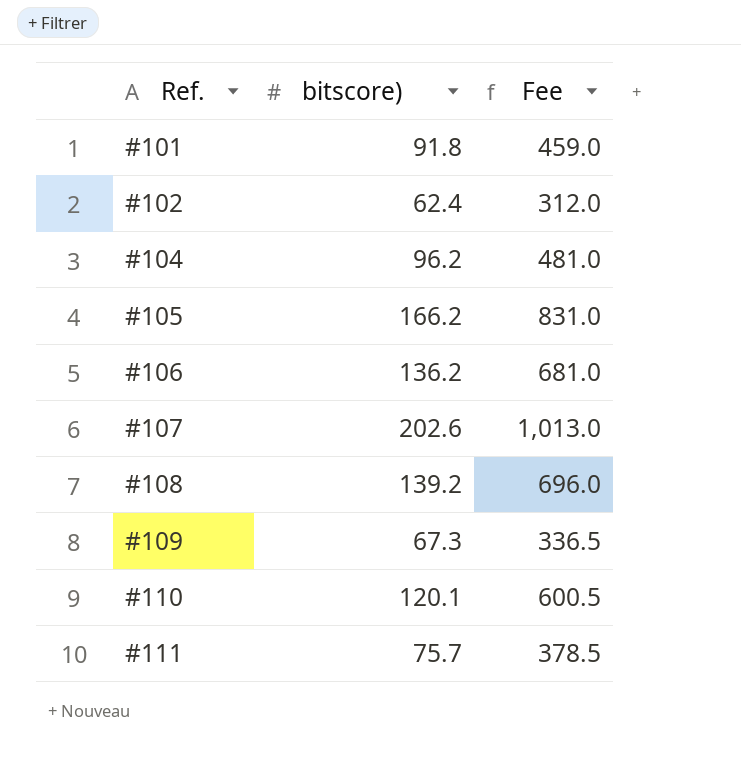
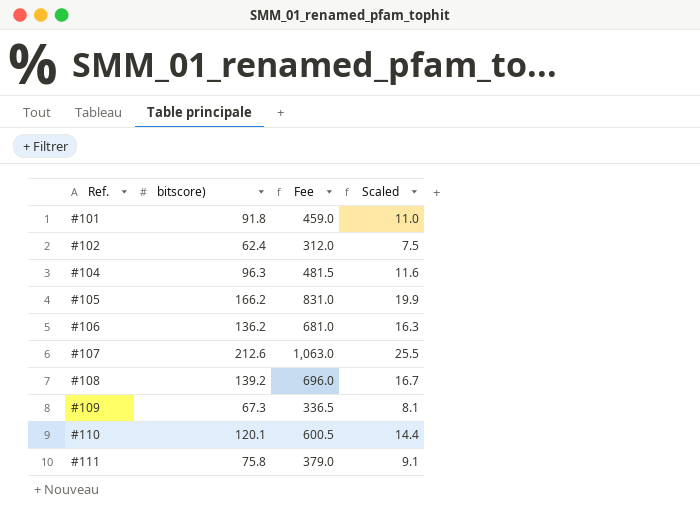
column Scaled | formula: none -> [bitscore)] * 0.12
#104 | bitscore): 96.2 -> 96.3
#104 | Fee: 481.0 -> 481.5
#107 | bitscore): 202.6 -> 212.6
#107 | Fee: 1,013.0 -> 1,063.0
#111 | bitscore): 75.7 -> 75.8
#111 | Fee: 378.5 -> 379.0

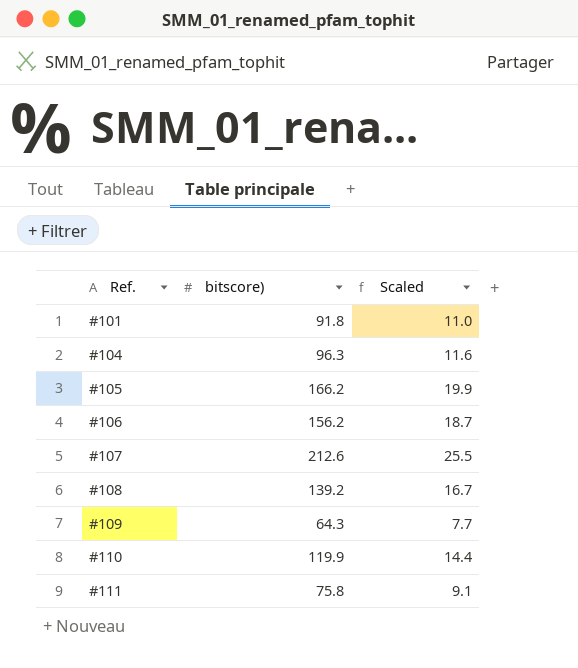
column Fee | formula: [bitscore)] * 5 -> none
row #102: 62.4 | 312.0 | 7.5 -> none
#106 | bitscore): 136.2 -> 156.2
#106 | Scaled: 16.3 -> 18.7
#109 | bitscore): 67.3 -> 64.3
#109 | Scaled: 8.1 -> 7.7
#110 | bitscore): 120.1 -> 119.9

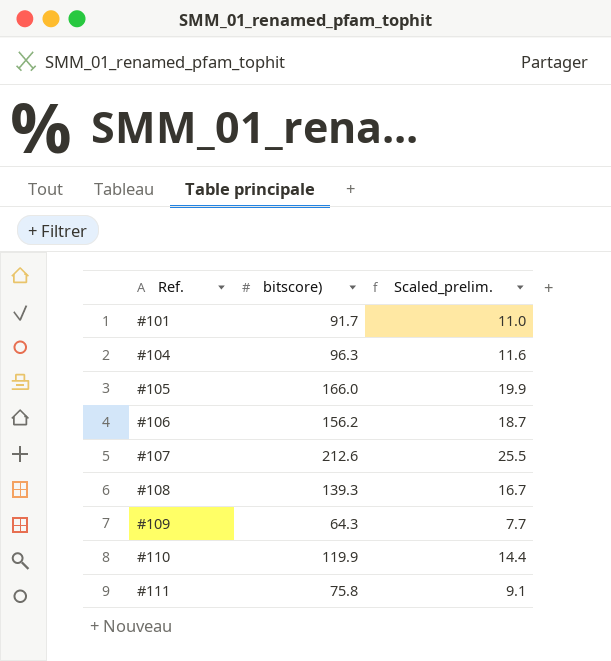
column name: Scaled -> Scaled_prelim.
#101 | bitscore): 91.8 -> 91.7
#105 | bitscore): 166.2 -> 166.0
#108 | bitscore): 139.2 -> 139.3

